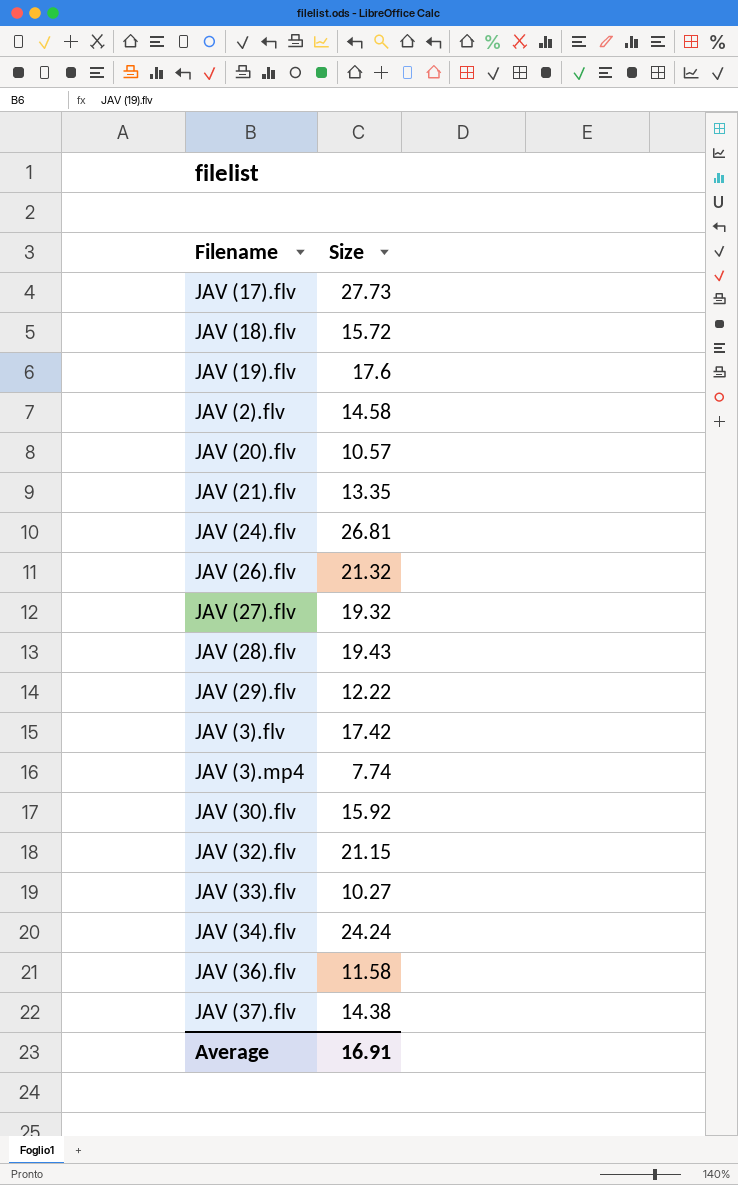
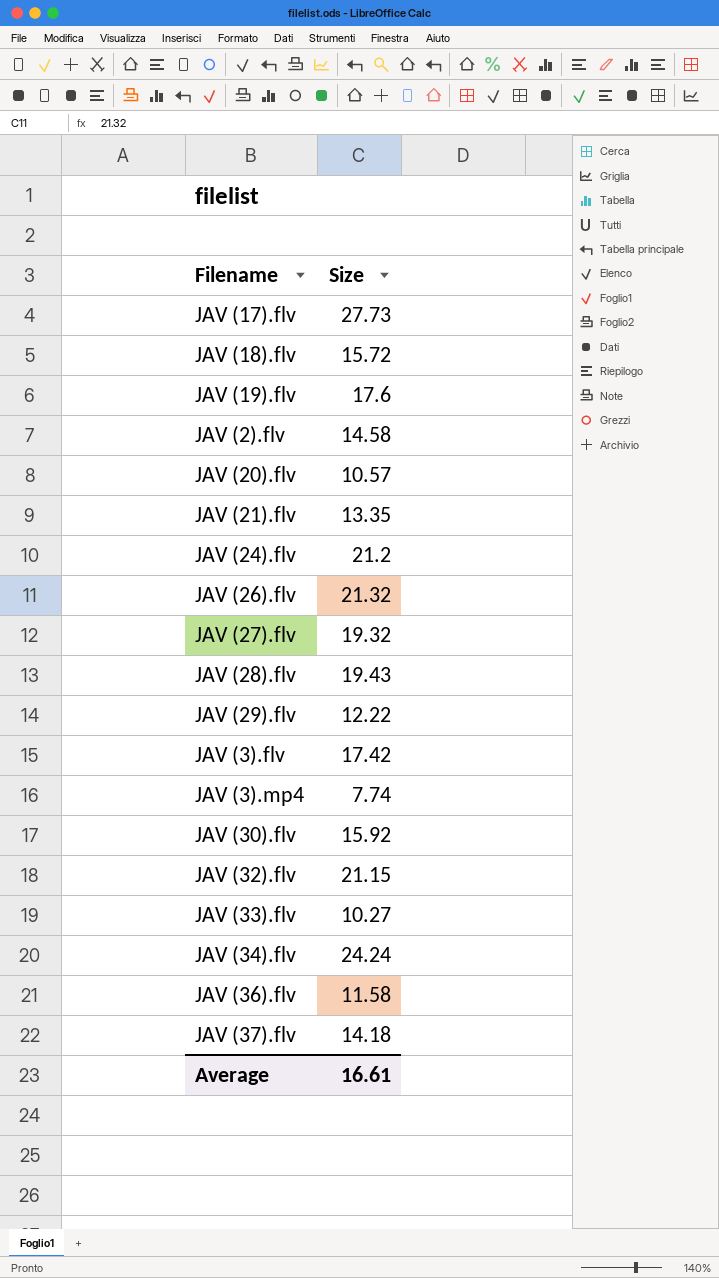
JAV (24).flv | Size: 26.81 -> 21.2
JAV (37).flv | Size: 14.38 -> 14.18
Average | Size: 16.91 -> 16.61

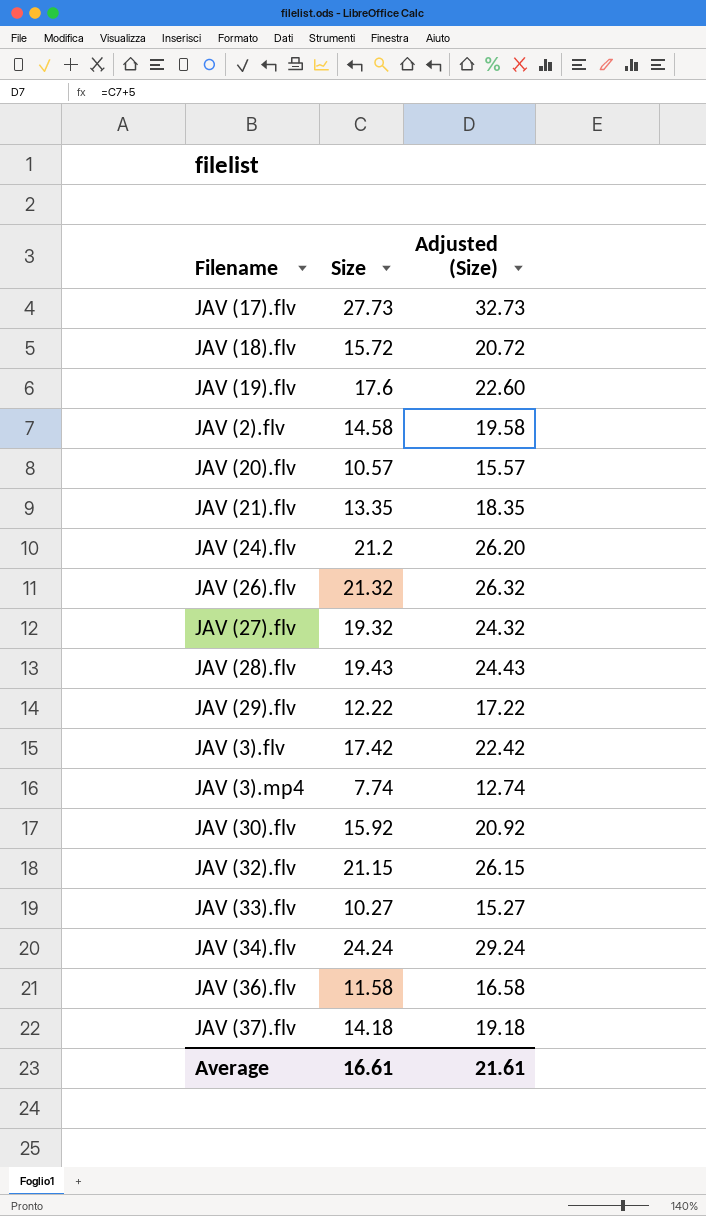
column Adjusted (Size) | formula: none -> [Size] + 5

